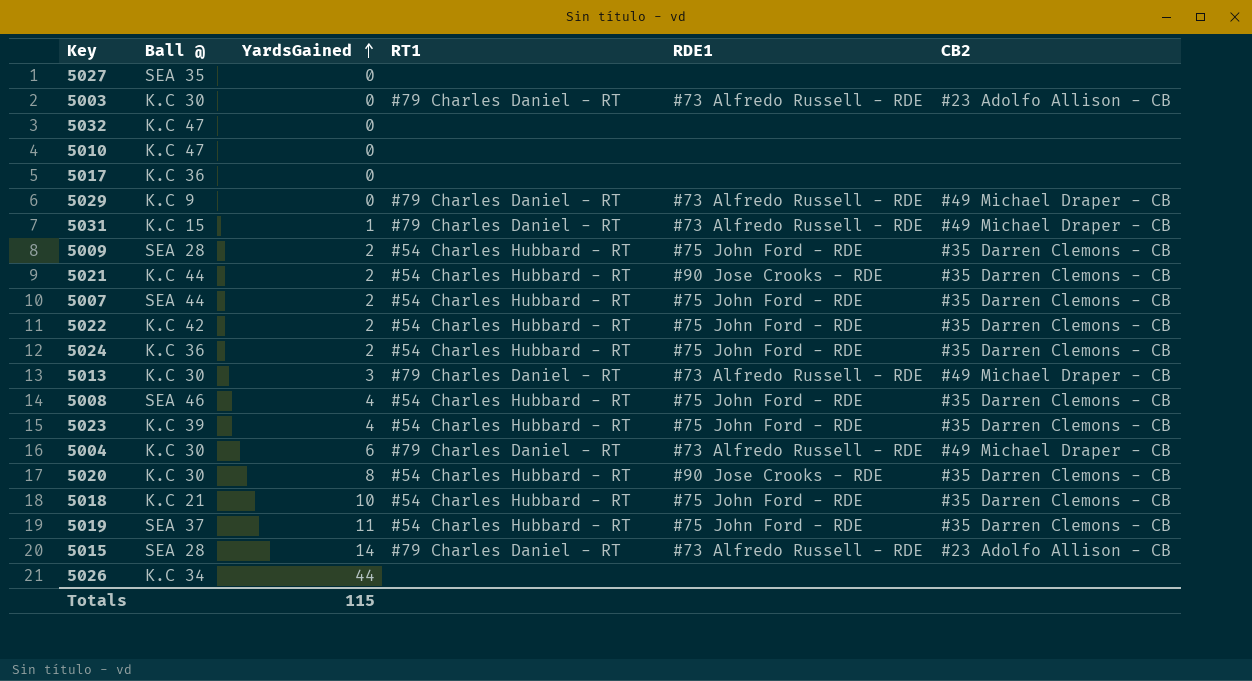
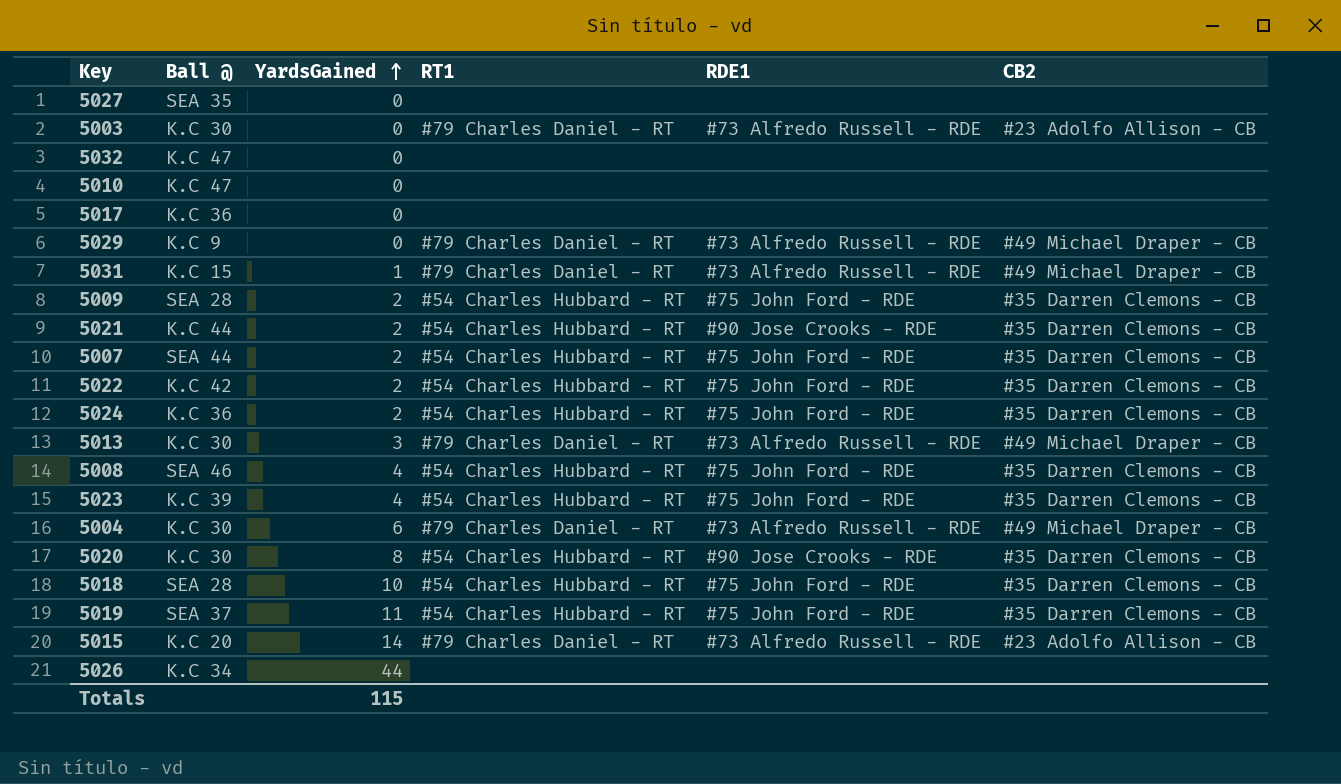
5018 | Ball @: K.C 21 -> SEA 28
5015 | Ball @: SEA 28 -> K.C 20

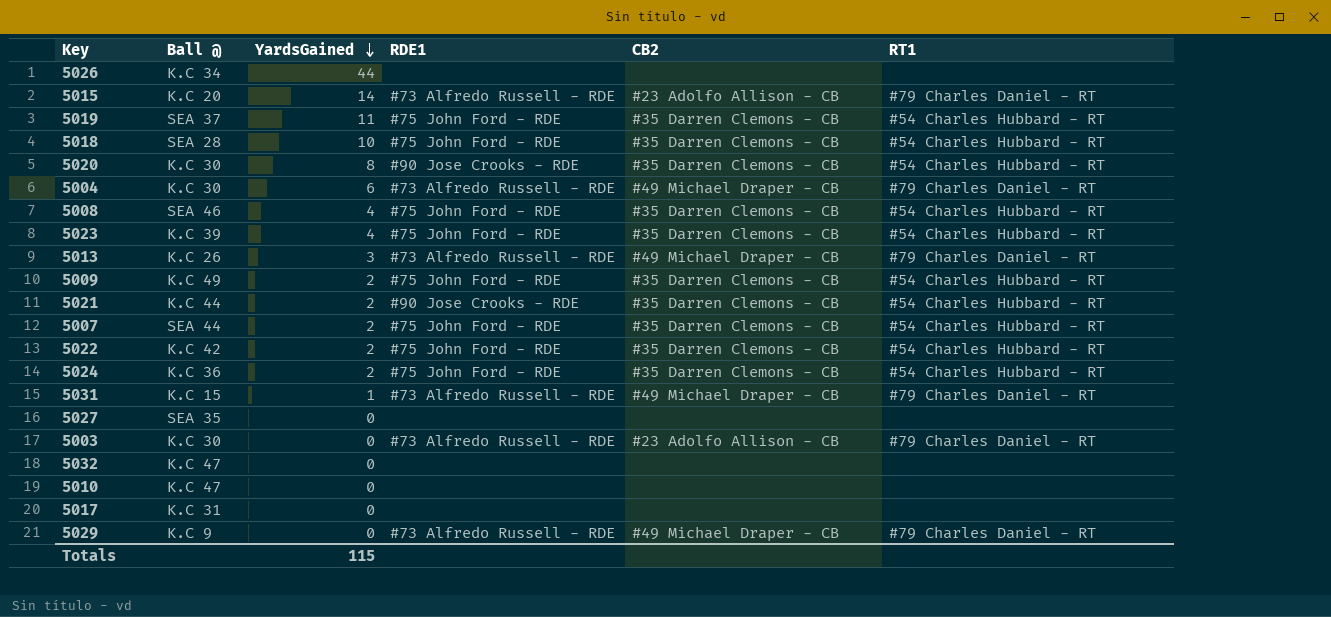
row order: YardsGained ascending -> YardsGained descending
column RT1 | position: 4 -> 6
5013 | Ball @: K.C 30 -> K.C 26
5009 | Ball @: SEA 28 -> K.C 49
5017 | Ball @: K.C 36 -> K.C 31

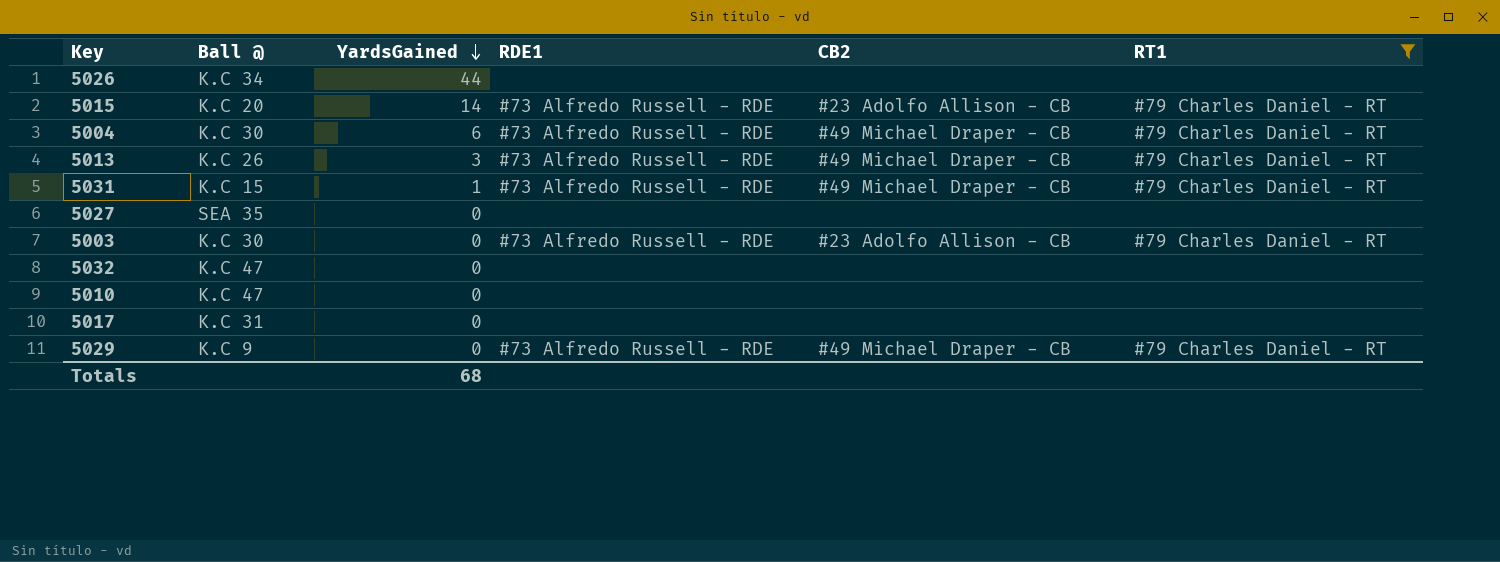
filter: none -> RT1 != #54 Charles Hubbard - RT
Totals | YardsGained: 115 -> 68

